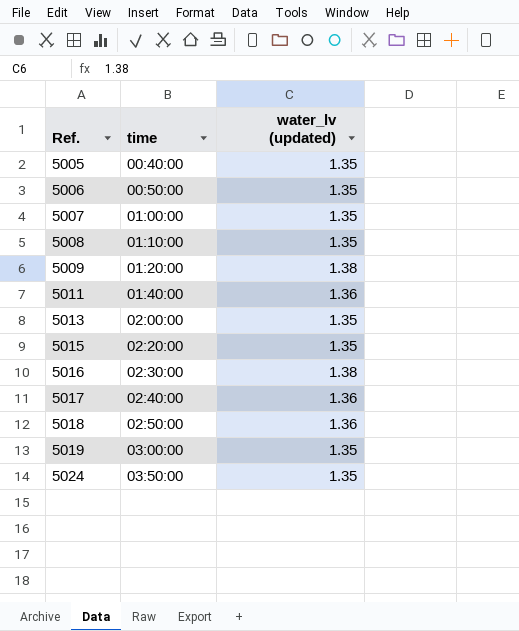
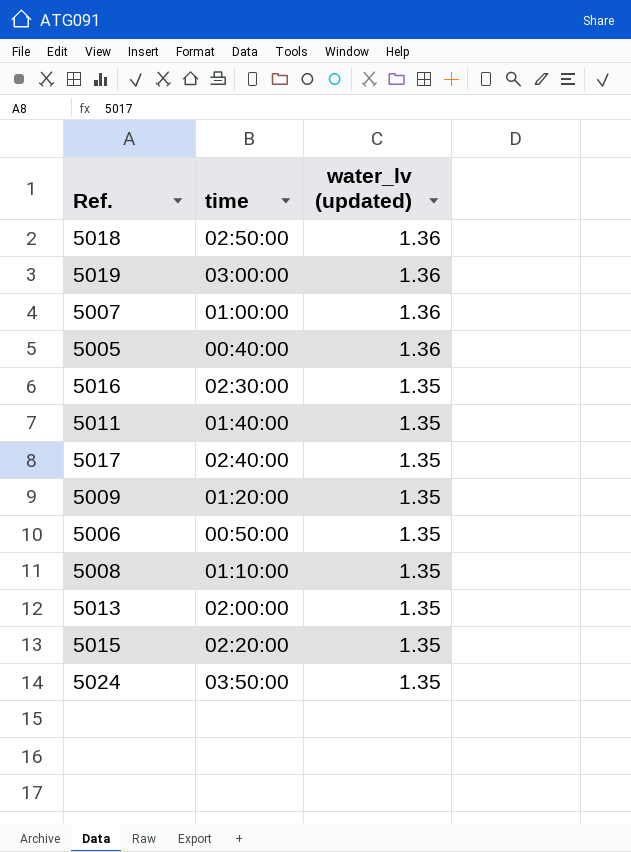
row order: Ref. ascending -> water_lv (updated) descending
5019 | water_lv (updated): 1.35 -> 1.36
5007 | water_lv (updated): 1.35 -> 1.36
5005 | water_lv (updated): 1.35 -> 1.36
5016 | water_lv (updated): 1.38 -> 1.35
5011 | water_lv (updated): 1.36 -> 1.35
5017 | water_lv (updated): 1.36 -> 1.35
5009 | water_lv (updated): 1.38 -> 1.35

